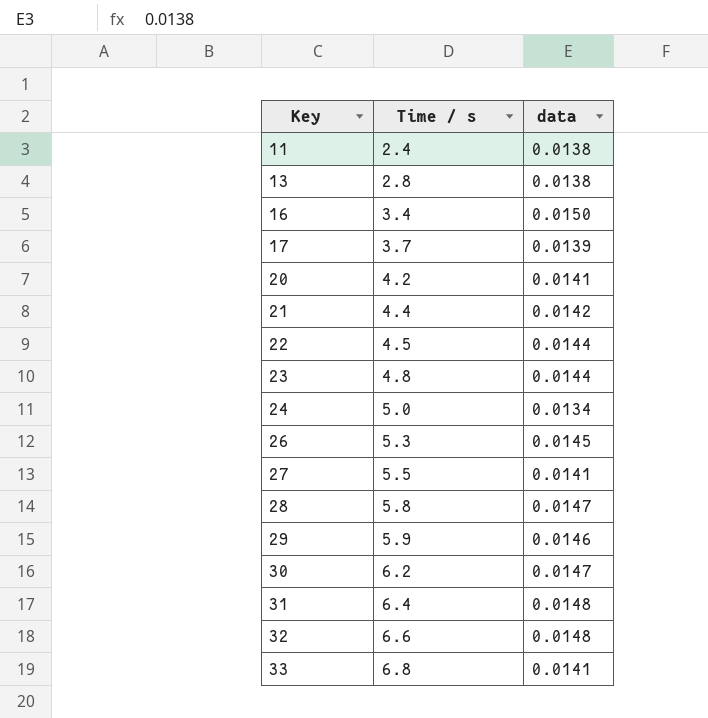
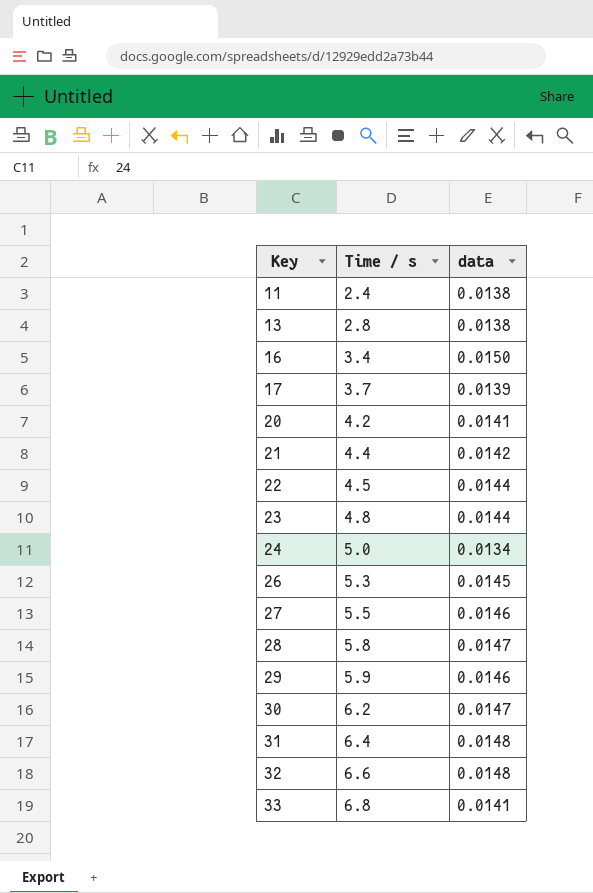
27 | data: 0.0141 -> 0.0146

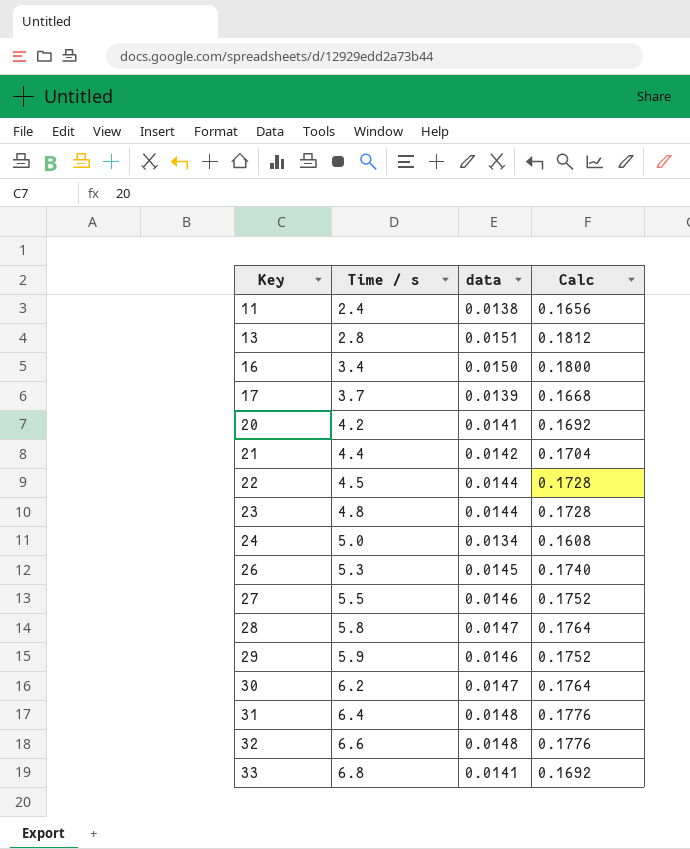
column Calc | formula: none -> [data] * 12
13 | data: 0.0138 -> 0.0151

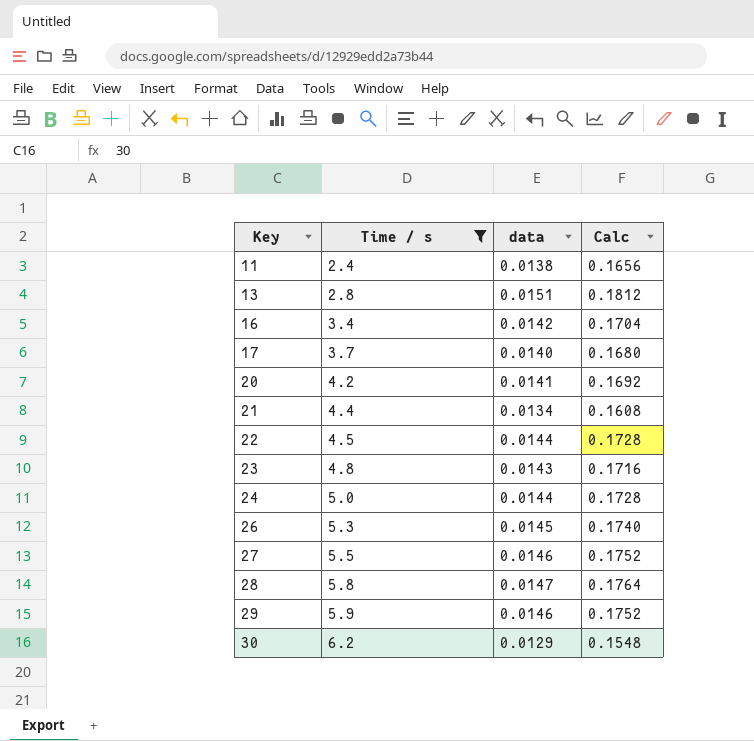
filter: none -> Time / s <= 6.2
16 | data: 0.0150 -> 0.0142
16 | Calc: 0.1800 -> 0.1704
17 | data: 0.0139 -> 0.0140
17 | Calc: 0.1668 -> 0.1680
21 | data: 0.0142 -> 0.0134
21 | Calc: 0.1704 -> 0.1608
23 | data: 0.0144 -> 0.0143
23 | Calc: 0.1728 -> 0.1716
24 | data: 0.0134 -> 0.0144
24 | Calc: 0.1608 -> 0.1728
30 | data: 0.0147 -> 0.0129
30 | Calc: 0.1764 -> 0.1548

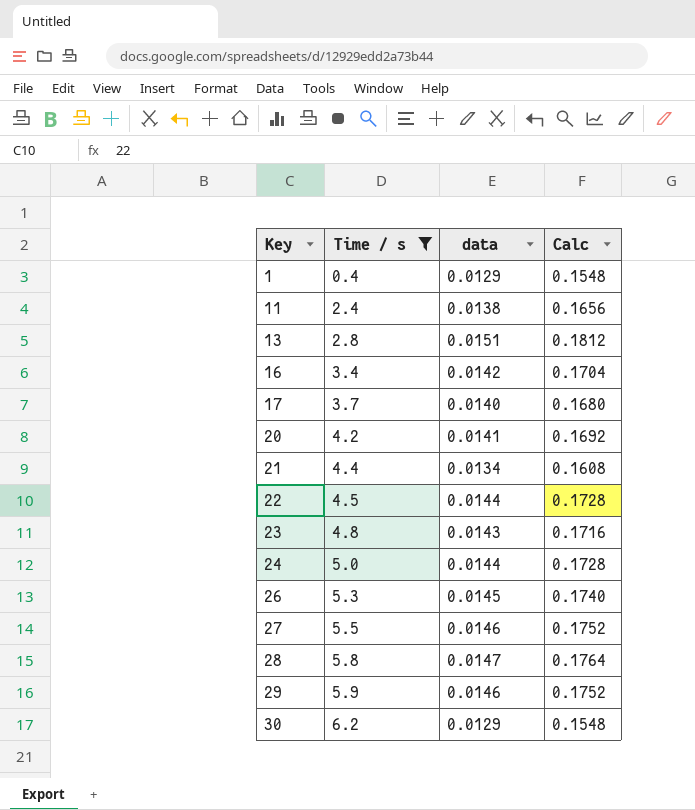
row 1: none -> 0.4 | 0.0129 | 0.1548

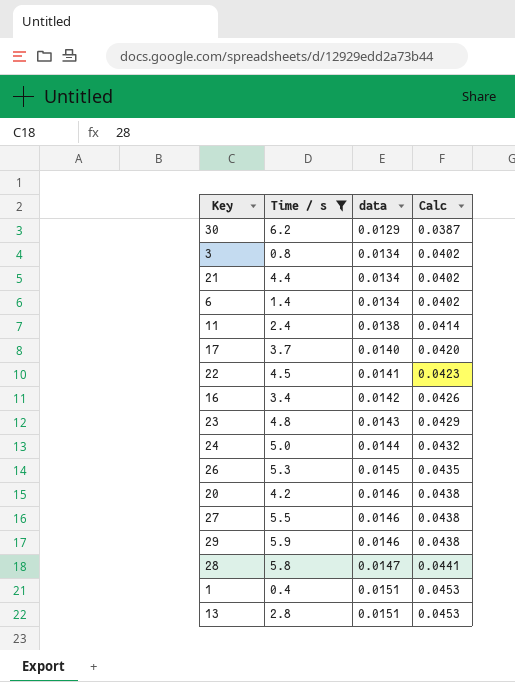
row order: Key ascending -> data ascending
column Calc | formula: [data] * 12 -> [data] * 3
row 3: none -> 0.8 | 0.0134 | 0.0402
row 6: none -> 1.4 | 0.0134 | 0.0402
22 | data: 0.0144 -> 0.0141
20 | data: 0.0141 -> 0.0146
1 | data: 0.0129 -> 0.0151

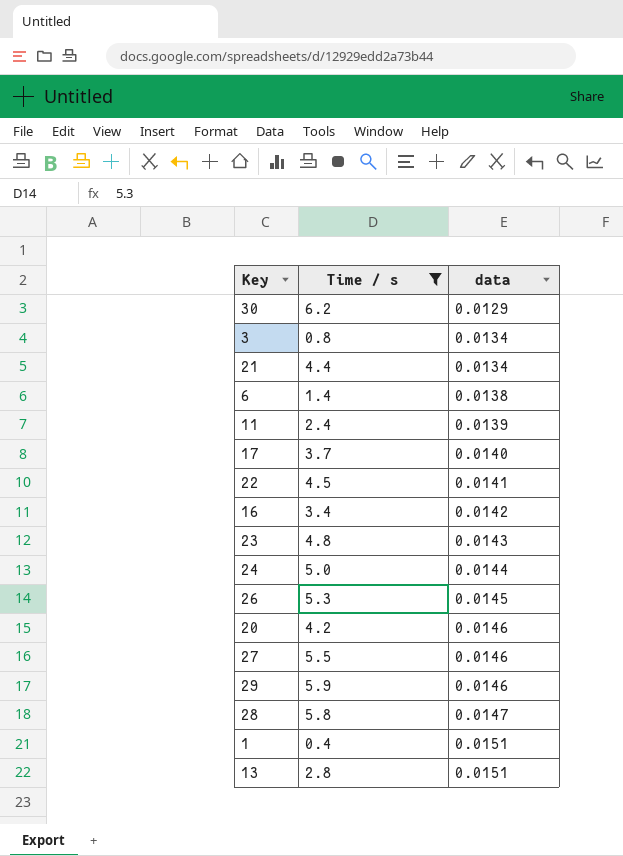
column Calc | formula: [data] * 3 -> none
6 | data: 0.0134 -> 0.0138
11 | data: 0.0138 -> 0.0139

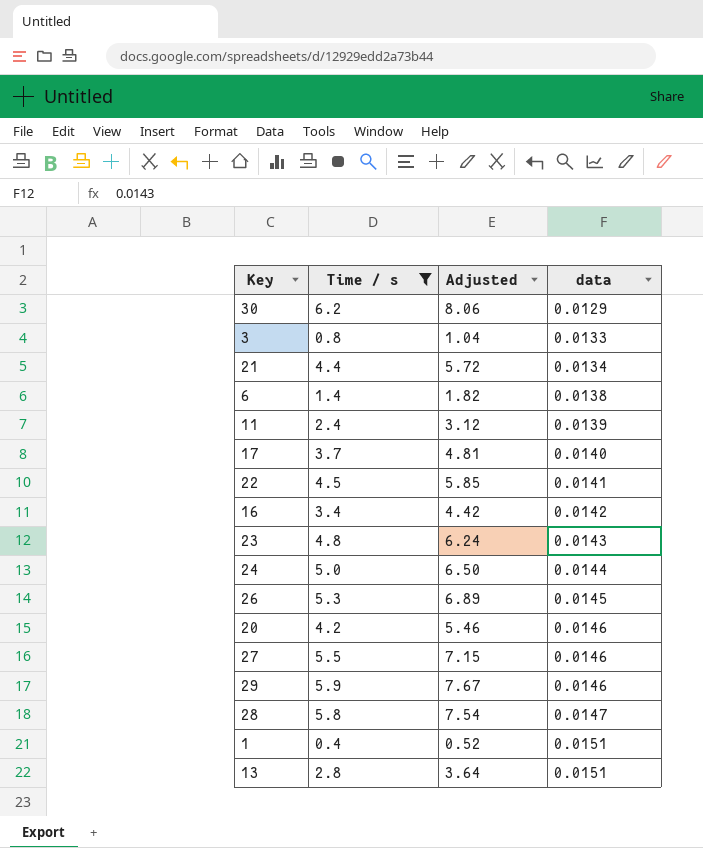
column Adjusted | formula: none -> [Time / s] * 1.3
3 | data: 0.0134 -> 0.0133

